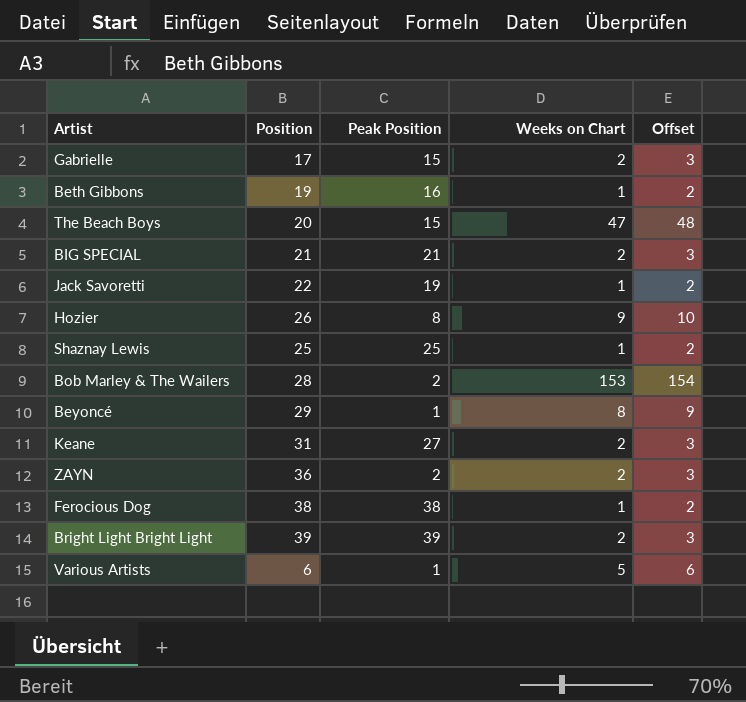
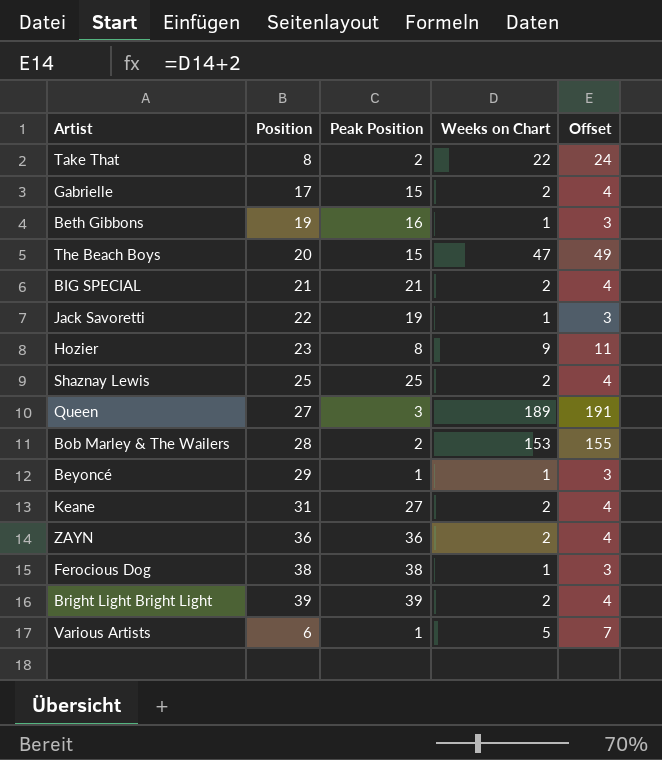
column Offset | formula: [Weeks on Chart] + 1 -> [Weeks on Chart] + 2
row Take That: none -> 8 | 2 | 22 | 24
Hozier | Position: 26 -> 23
Shaznay Lewis | Weeks on Chart: 1 -> 2
row Queen: none -> 27 | 3 | 189 | 191
Beyoncé | Weeks on Chart: 8 -> 1
ZAYN | Peak Position: 2 -> 36

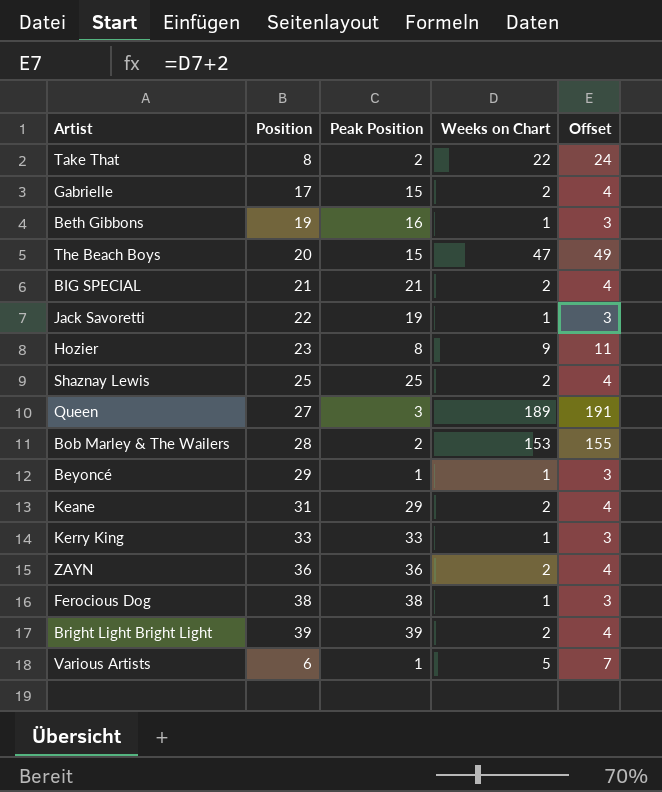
Keane | Peak Position: 27 -> 29
row Kerry King: none -> 33 | 33 | 1 | 3

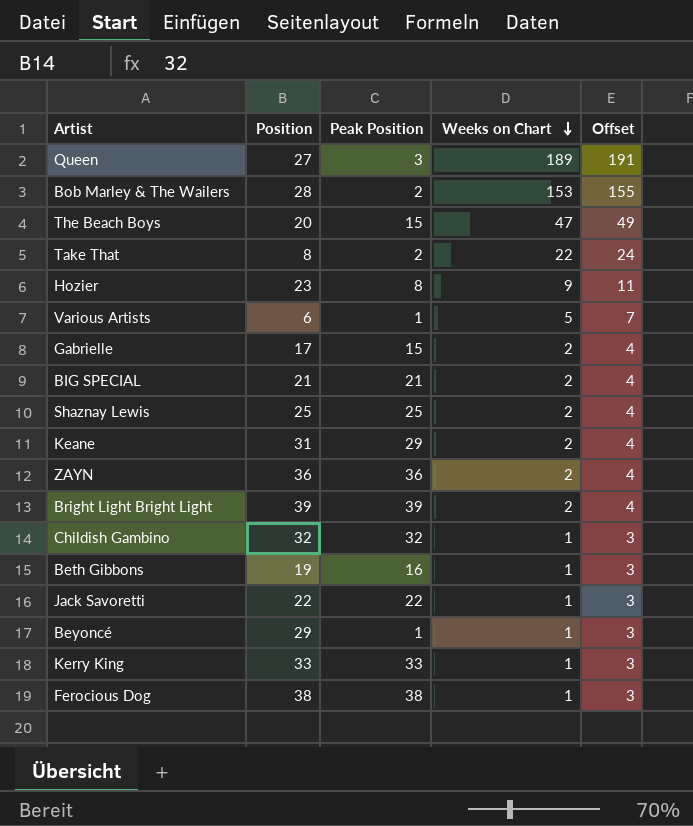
row order: none -> Weeks on Chart descending
row Childish Gambino: none -> 32 | 32 | 1 | 3
Jack Savoretti | Peak Position: 19 -> 22

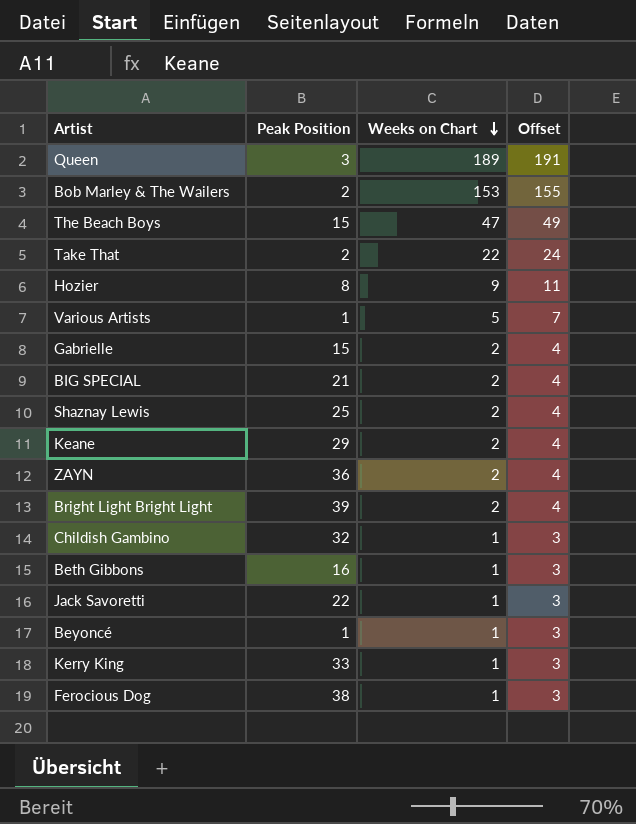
column Position | position: 2 -> none

